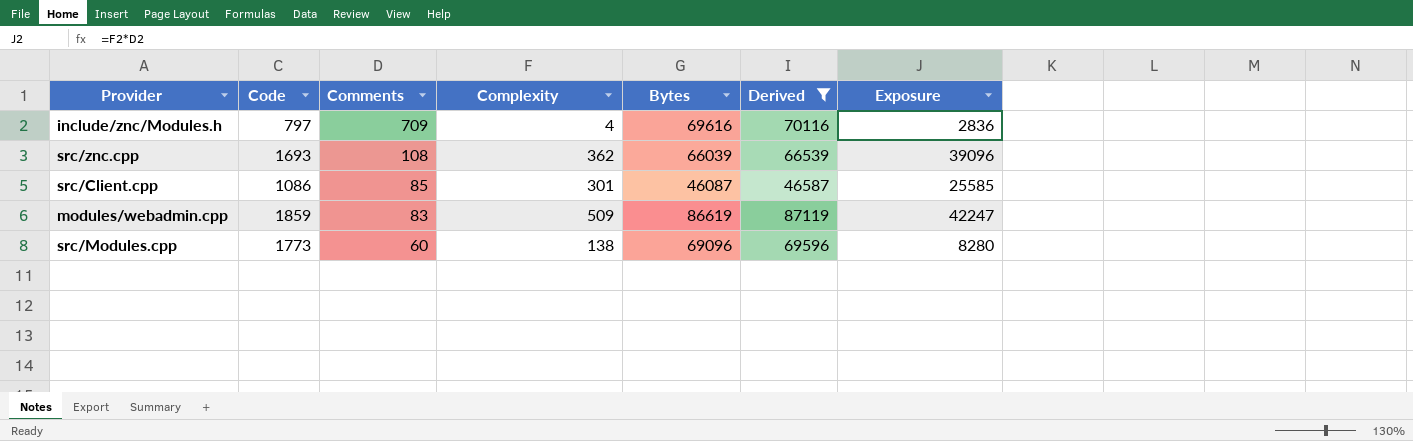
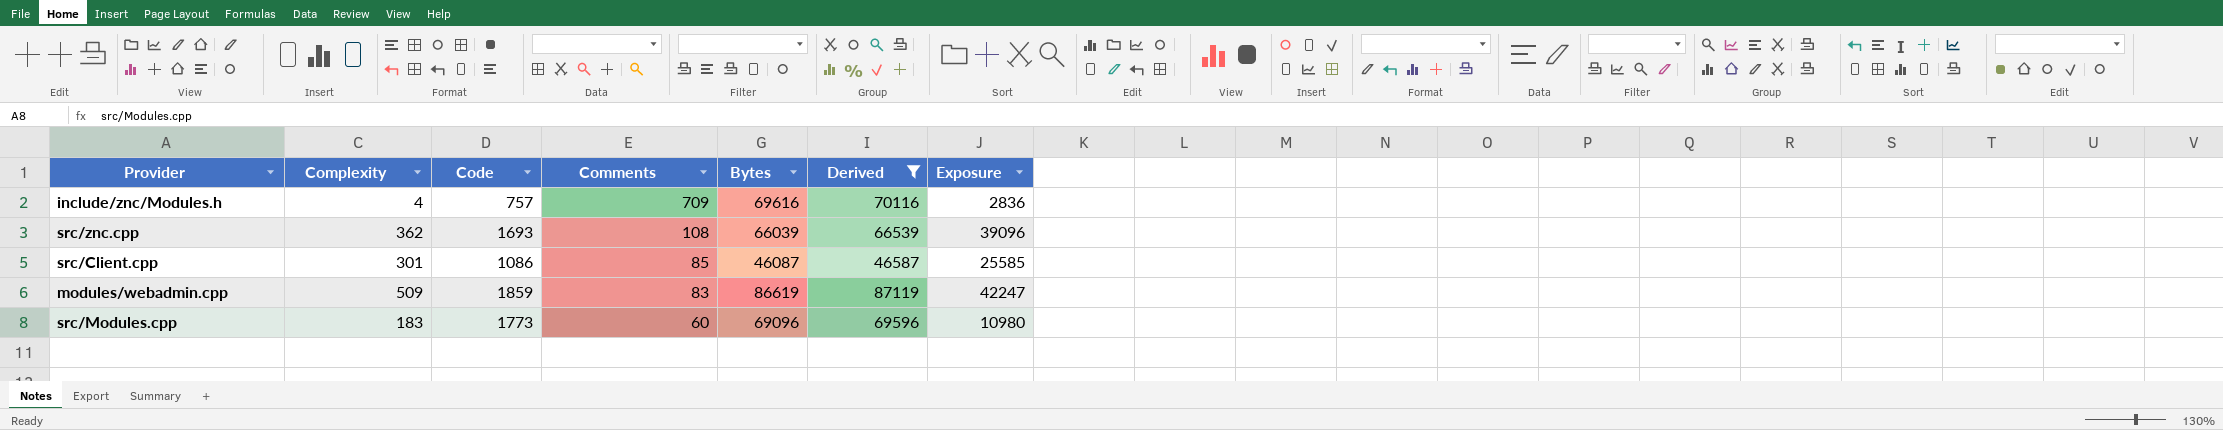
column Complexity | position: 4 -> 2
include/znc/Modules.h | Code: 797 -> 757
src/Modules.cpp | Complexity: 138 -> 183
src/Modules.cpp | Exposure: 8280 -> 10980

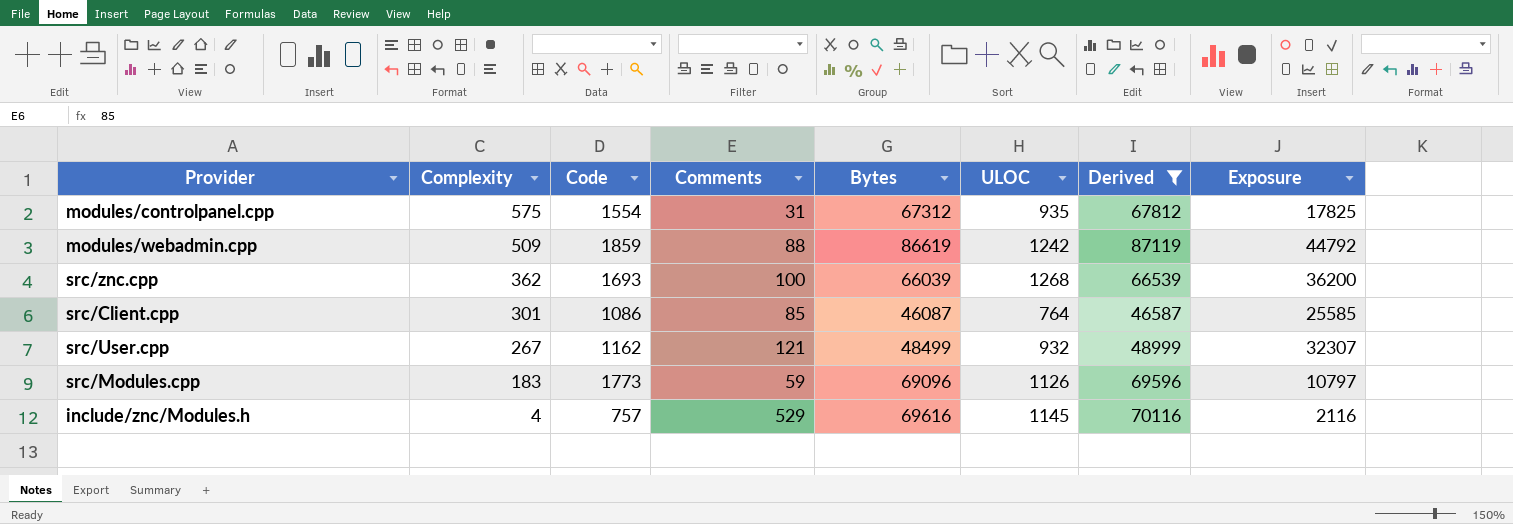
row order: Comments descending -> Complexity descending
column ULOC | position: none -> 6
row modules/controlpanel.cpp: none -> 575 | 1554 | 31 | 67312 | 935 | 67812 | 17825
modules/webadmin.cpp | Comments: 83 -> 88
modules/webadmin.cpp | Exposure: 42247 -> 44792
src/znc.cpp | Comments: 108 -> 100
src/znc.cpp | Exposure: 39096 -> 36200
row src/User.cpp: none -> 267 | 1162 | 121 | 48499 | 932 | 48999 | 32307
src/Modules.cpp | Comments: 60 -> 59
src/Modules.cpp | Exposure: 10980 -> 10797
include/znc/Modules.h | Comments: 709 -> 529
include/znc/Modules.h | Exposure: 2836 -> 2116

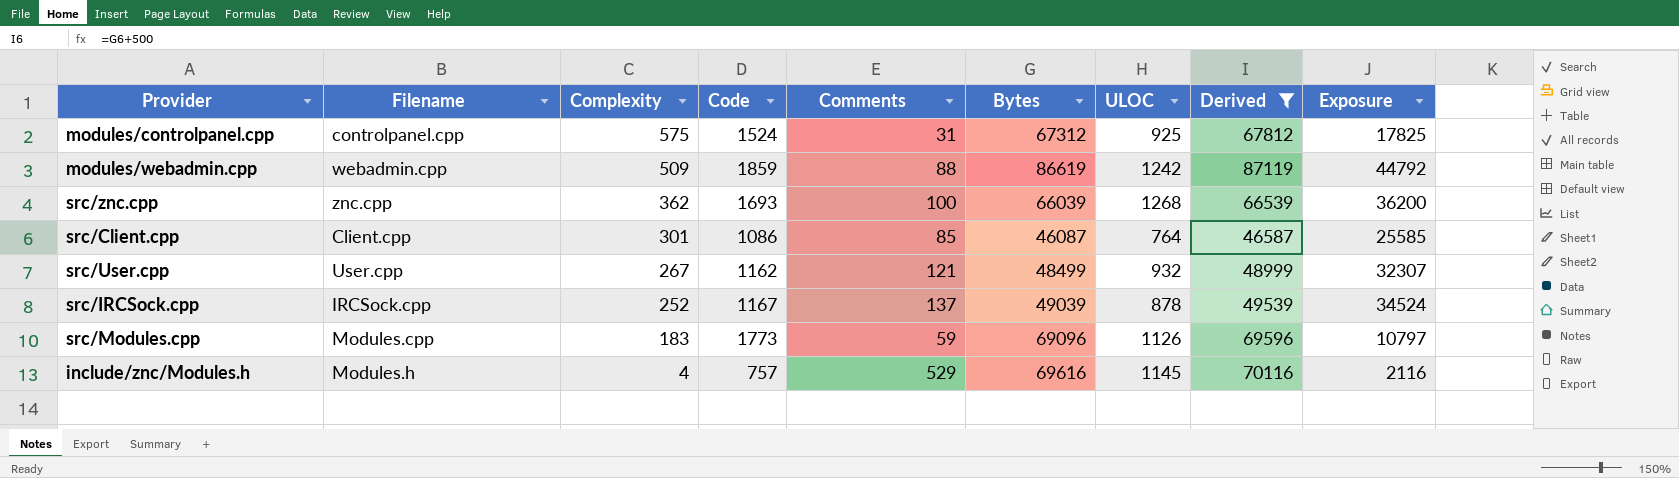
column Filename | position: none -> 2
modules/controlpanel.cpp | Code: 1554 -> 1524
modules/controlpanel.cpp | ULOC: 935 -> 925
row src/IRCSock.cpp: none -> IRCSock.cpp | 252 | 1167 | 137 | 49039 | 878 | 49539 | 34524

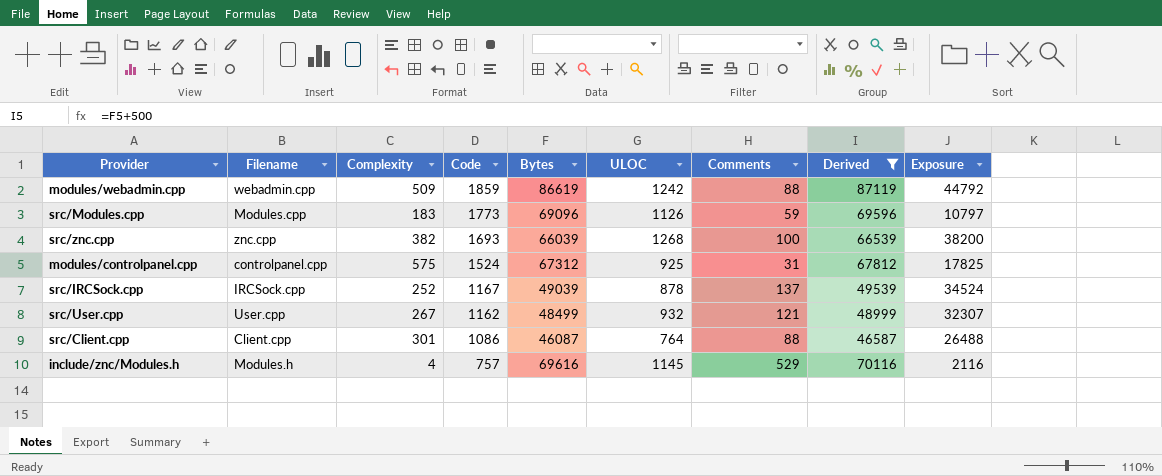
row order: Complexity descending -> Code descending
column Comments | position: 5 -> 7
src/znc.cpp | Complexity: 362 -> 382
src/znc.cpp | Exposure: 36200 -> 38200
src/Client.cpp | Comments: 85 -> 88
src/Client.cpp | Exposure: 25585 -> 26488

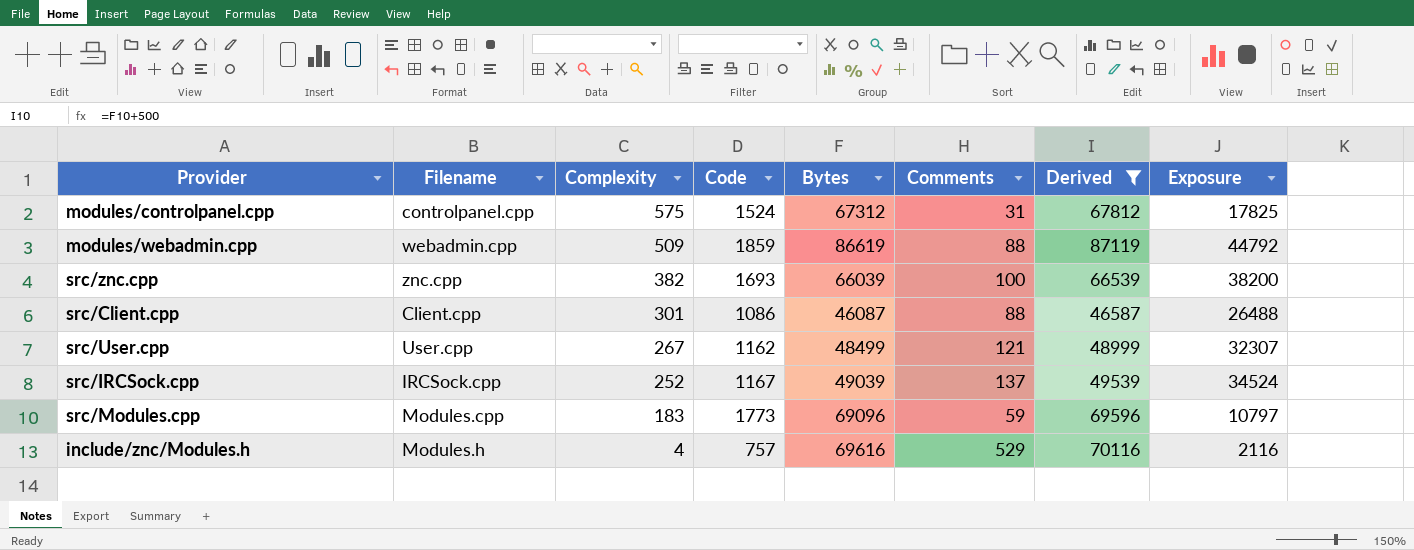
row order: Code descending -> Complexity descending
column ULOC | position: 6 -> none

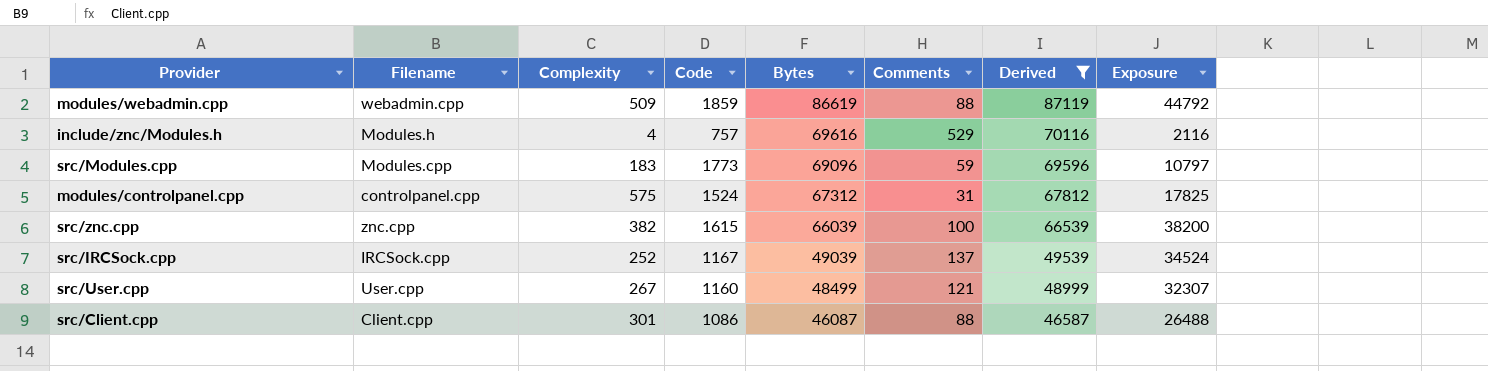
row order: Complexity descending -> Bytes descending
src/znc.cpp | Code: 1693 -> 1615
src/User.cpp | Code: 1162 -> 1160

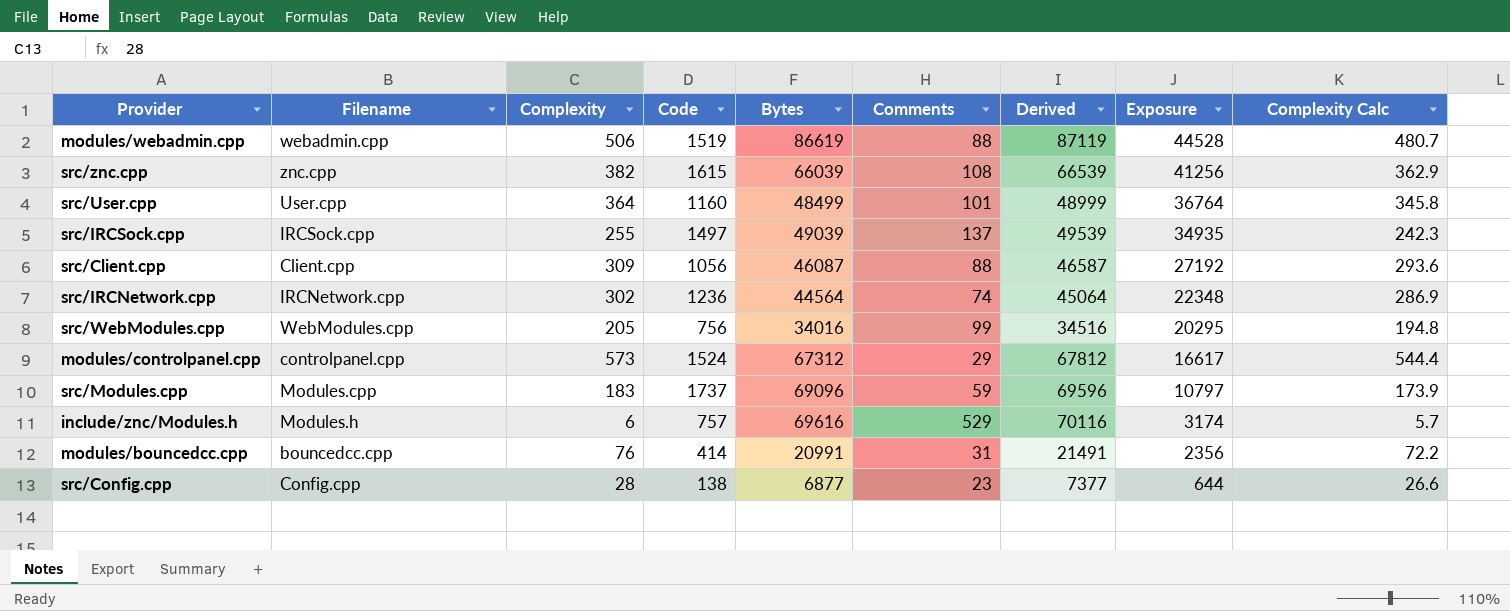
filter: Derived >= 46587 -> none
row order: Bytes descending -> Exposure descending
column Complexity Calc | formula: none -> [Complexity] * 0.95
modules/webadmin.cpp | Complexity: 509 -> 506
modules/webadmin.cpp | Code: 1859 -> 1519
modules/webadmin.cpp | Exposure: 44792 -> 44528
src/znc.cpp | Comments: 100 -> 108
src/znc.cpp | Exposure: 38200 -> 41256
src/User.cpp | Complexity: 267 -> 364
src/User.cpp | Comments: 121 -> 101
src/User.cpp | Exposure: 32307 -> 36764
src/IRCSock.cpp | Complexity: 252 -> 255
src/IRCSock.cpp | Code: 1167 -> 1497
src/IRCSock.cpp | Exposure: 34524 -> 34935
src/Client.cpp | Complexity: 301 -> 309
src/Client.cpp | Code: 1086 -> 1056
src/Client.cpp | Exposure: 26488 -> 27192
modules/controlpanel.cpp | Complexity: 575 -> 573
modules/controlpanel.cpp | Comments: 31 -> 29
modules/controlpanel.cpp | Exposure: 17825 -> 16617
src/Modules.cpp | Code: 1773 -> 1737
include/znc/Modules.h | Complexity: 4 -> 6
include/znc/Modules.h | Exposure: 2116 -> 3174

